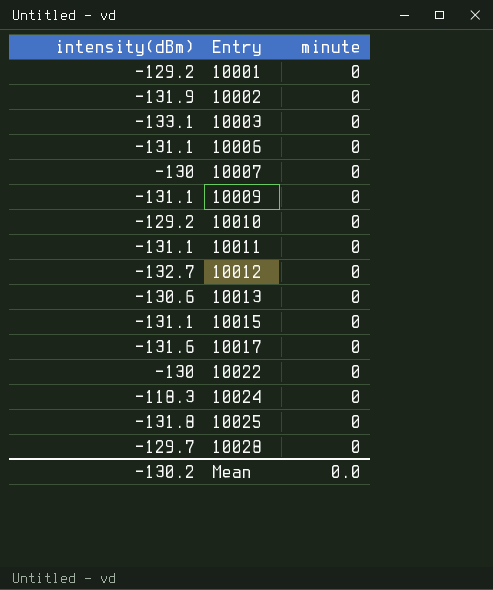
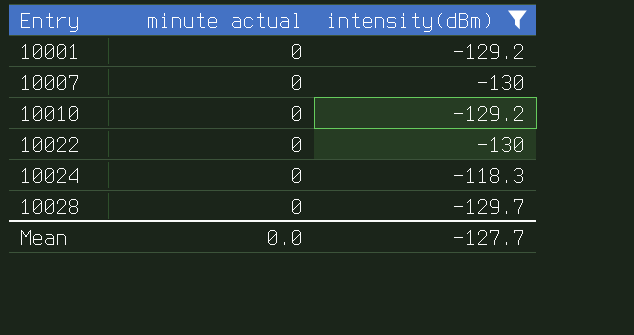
filter: none -> intensity(dBm) >= -130
column name: minute -> minute actual
column intensity(dBm) | position: 1 -> 3
Mean | intensity(dBm): -130.2 -> -127.7

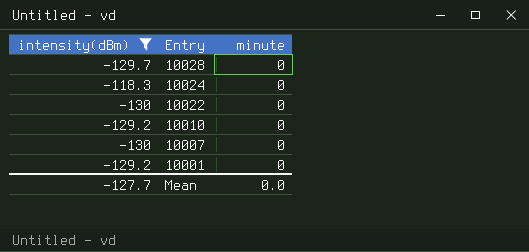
row order: Entry ascending -> Entry descending
column intensity(dBm) | position: 3 -> 1
column name: minute actual -> minute

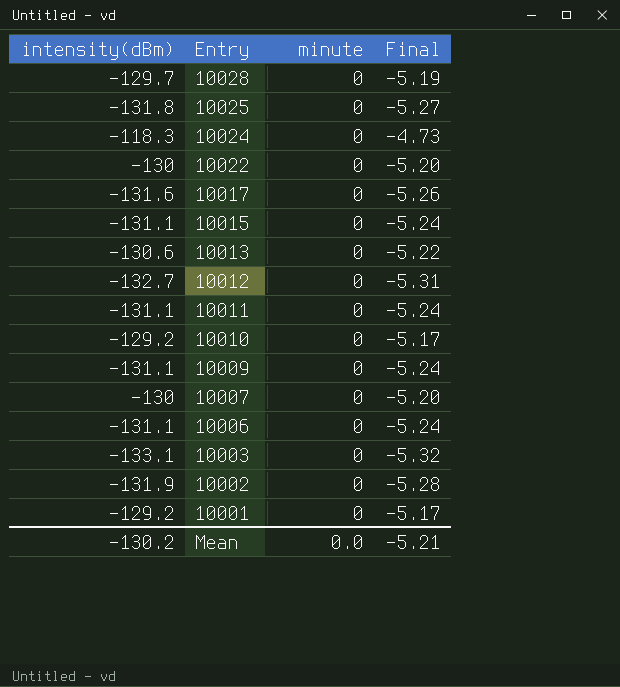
filter: intensity(dBm) >= -130 -> none
column Final | formula: none -> [intensity(dBm)] * 0.04
Mean | intensity(dBm): -127.7 -> -130.2

